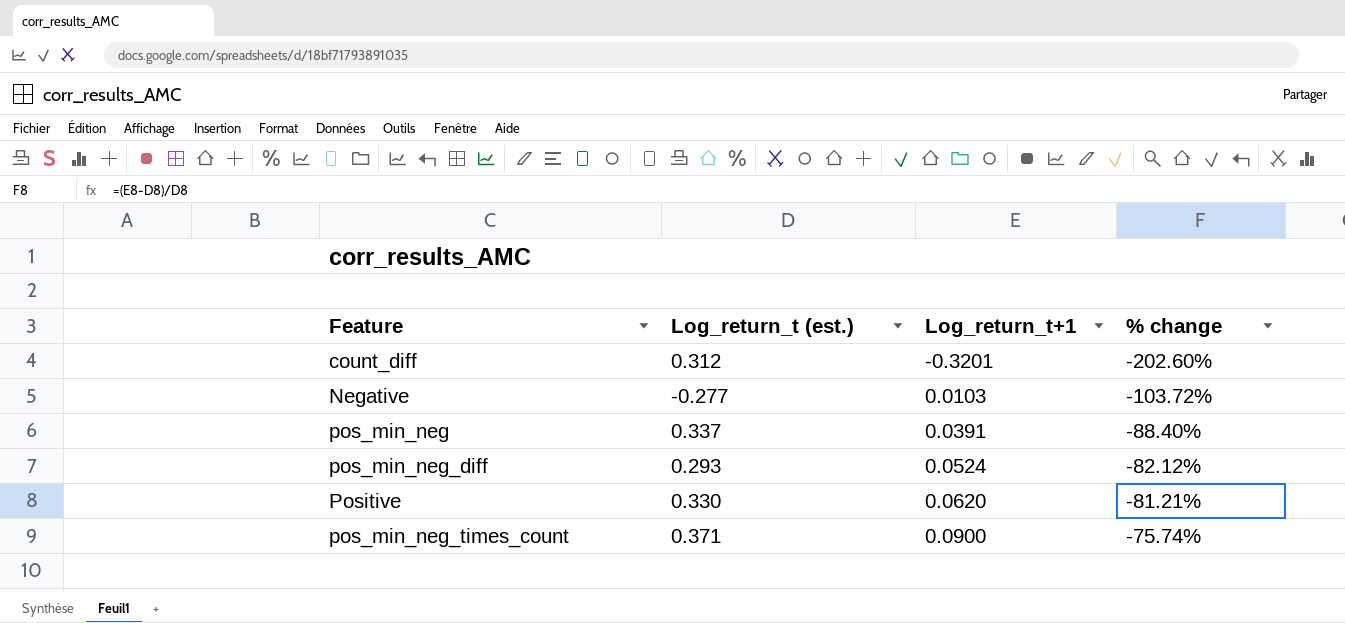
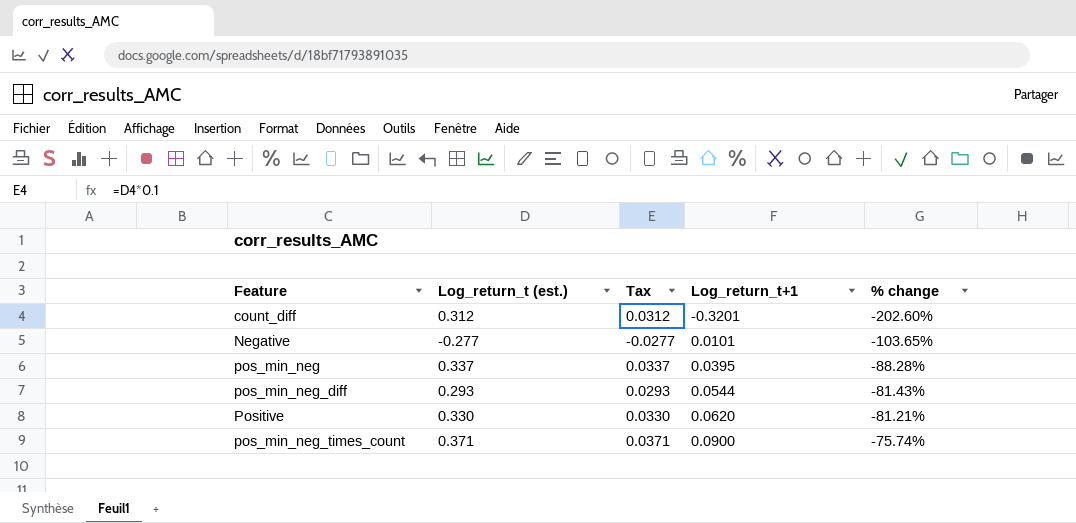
column Tax | formula: none -> [Log_return_t (est.)] * 0.1
Negative | Log_return_t+1: 0.0103 -> 0.0101
Negative | % change: -103.72% -> -103.65%
pos_min_neg | Log_return_t+1: 0.0391 -> 0.0395
pos_min_neg | % change: -88.40% -> -88.28%
pos_min_neg_diff | Log_return_t+1: 0.0524 -> 0.0544
pos_min_neg_diff | % change: -82.12% -> -81.43%

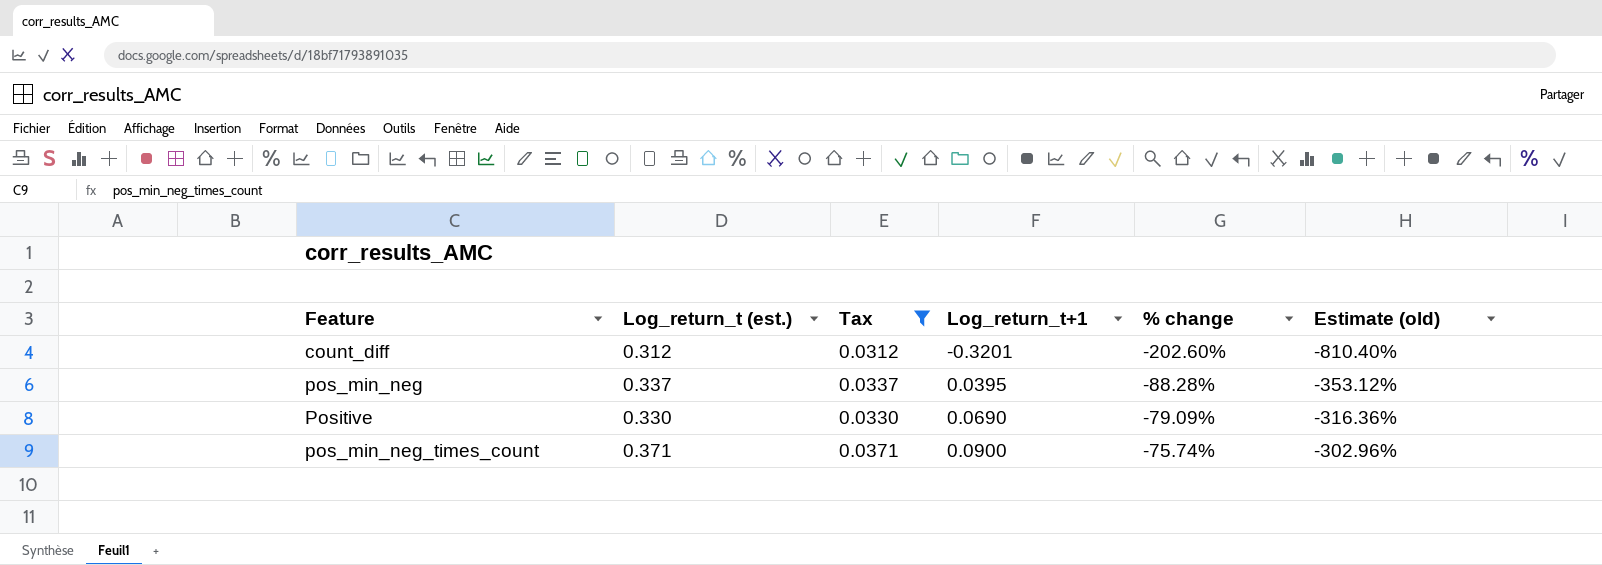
filter: none -> Tax >= 0.0312
column Estimate (old) | formula: none -> [% change] * 4
Positive | Log_return_t+1: 0.0620 -> 0.0690
Positive | % change: -81.21% -> -79.09%

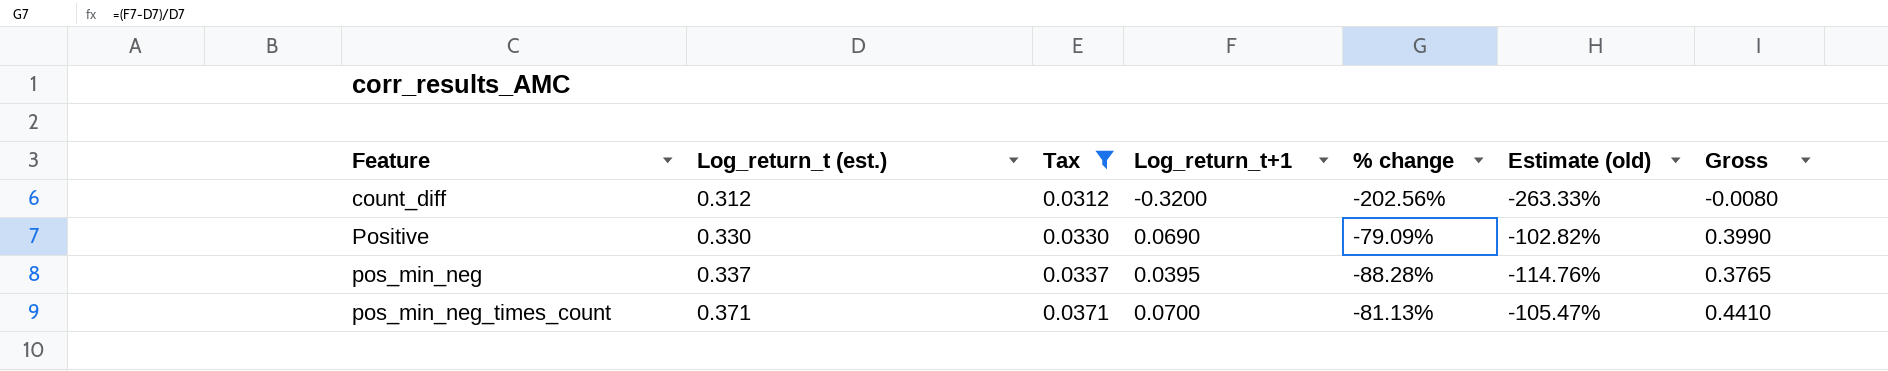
row order: Log_return_t+1 ascending -> Log_return_t (est.) ascending
column Estimate (old) | formula: [% change] * 4 -> [% change] * 1.3
column Gross | formula: none -> [Log_return_t (est.)] + [Log_return_t+1]
count_diff | Log_return_t+1: -0.3201 -> -0.3200
count_diff | % change: -202.60% -> -202.56%
pos_min_neg_times_count | Log_return_t+1: 0.0900 -> 0.0700
pos_min_neg_times_count | % change: -75.74% -> -81.13%

